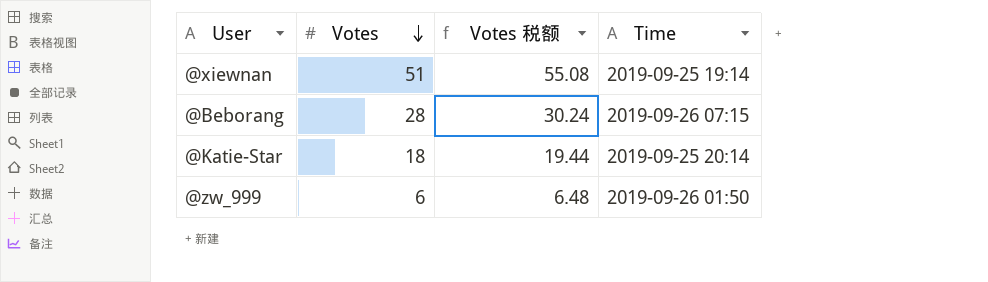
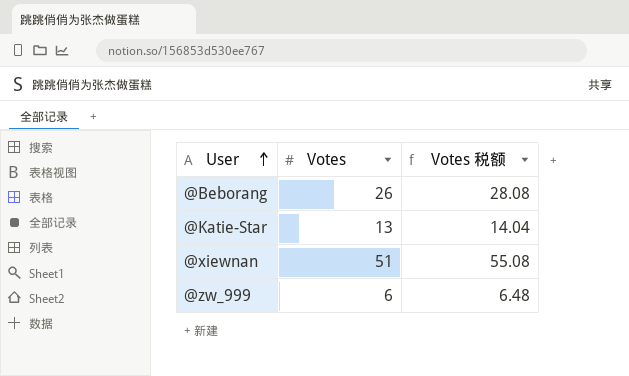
row order: Votes descending -> User ascending
column Time | position: 4 -> none
@Beborang | Votes: 28 -> 26
@Beborang | Votes 税额: 30.24 -> 28.08
@Katie-Star | Votes: 18 -> 13
@Katie-Star | Votes 税额: 19.44 -> 14.04

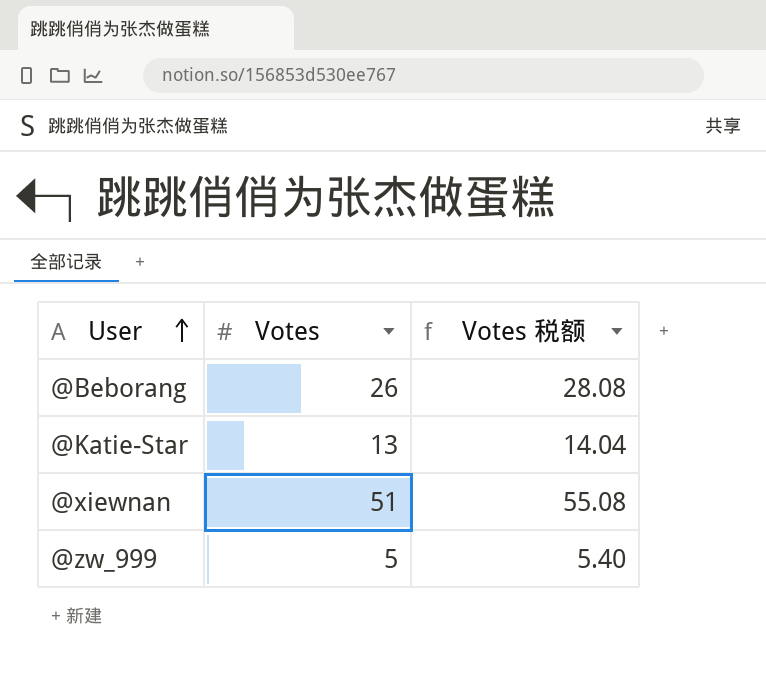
@zw_999 | Votes: 6 -> 5
@zw_999 | Votes 税额: 6.48 -> 5.40

